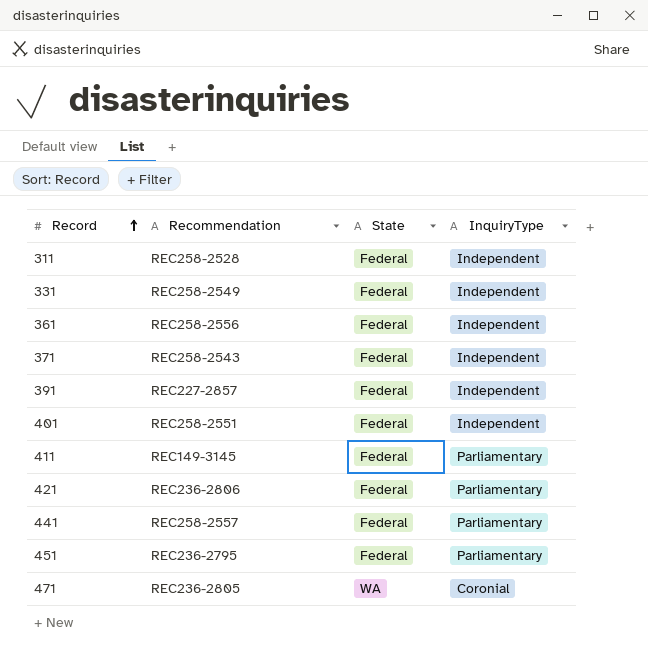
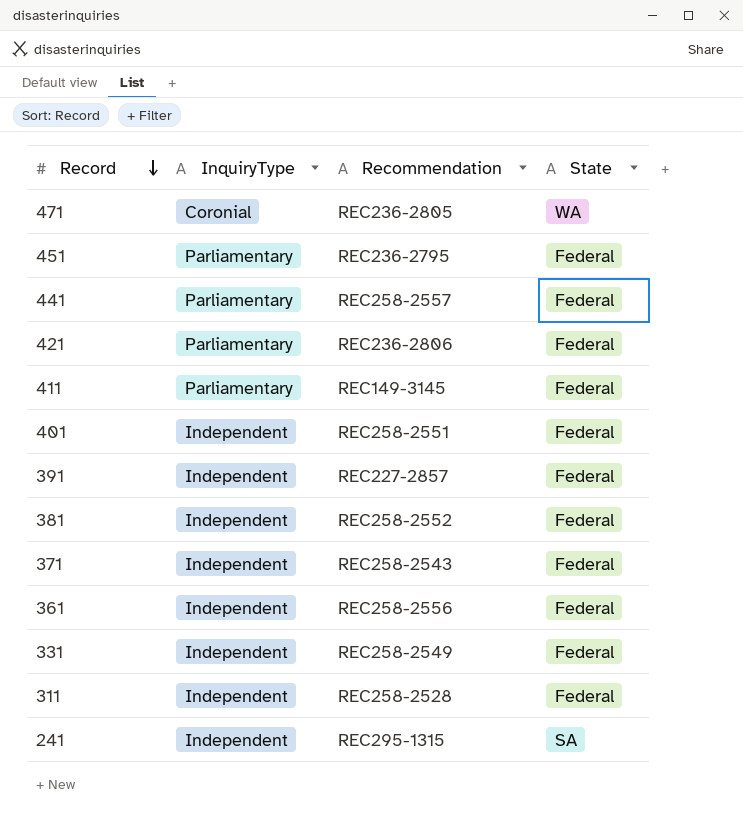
row order: Record ascending -> Record descending
column InquiryType | position: 4 -> 2
row 381: none -> Independent | REC258-2552 | Federal
row 241: none -> Independent | REC295-1315 | SA

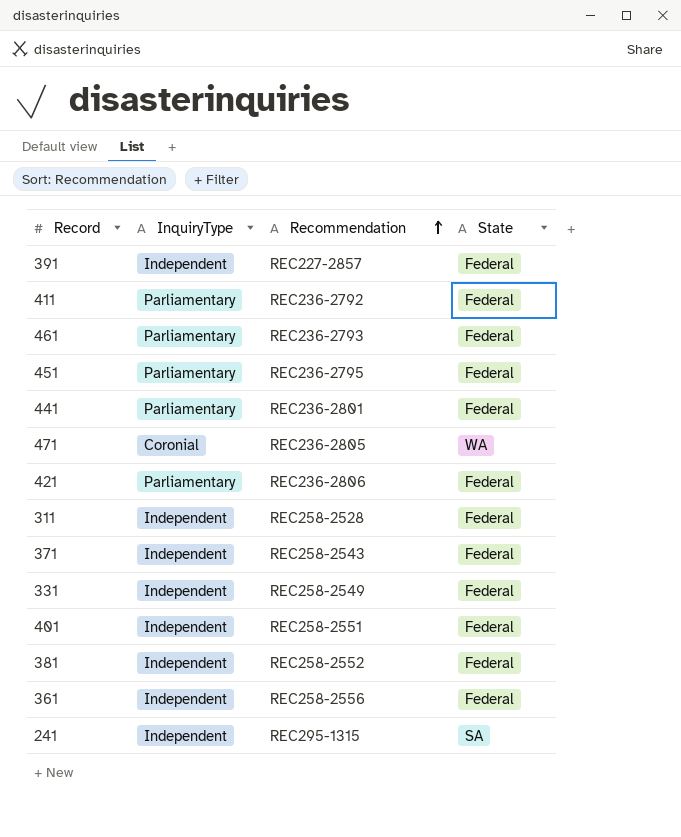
row order: Record descending -> Recommendation ascending
411 | Recommendation: REC149-3145 -> REC236-2792
row 461: none -> Parliamentary | REC236-2793 | Federal
441 | Recommendation: REC258-2557 -> REC236-2801

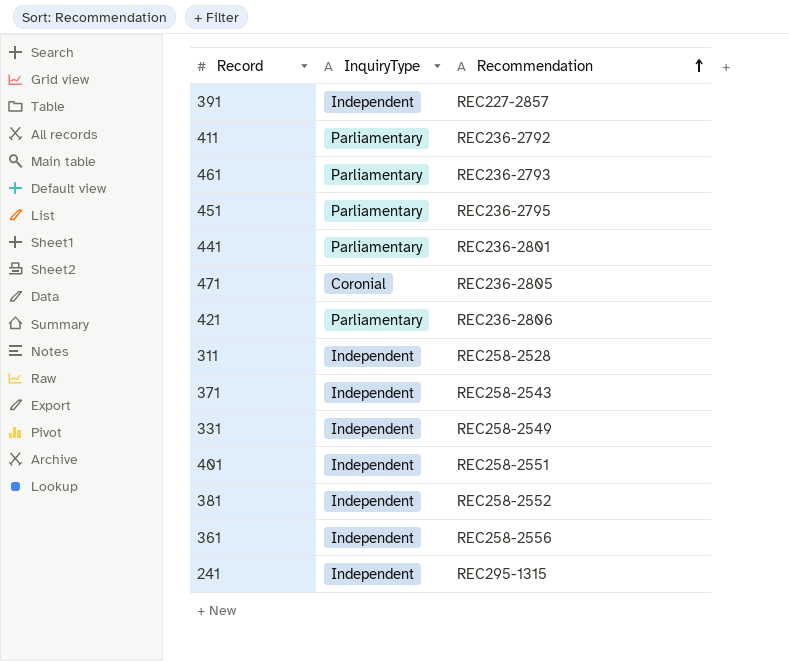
column State | position: 4 -> none

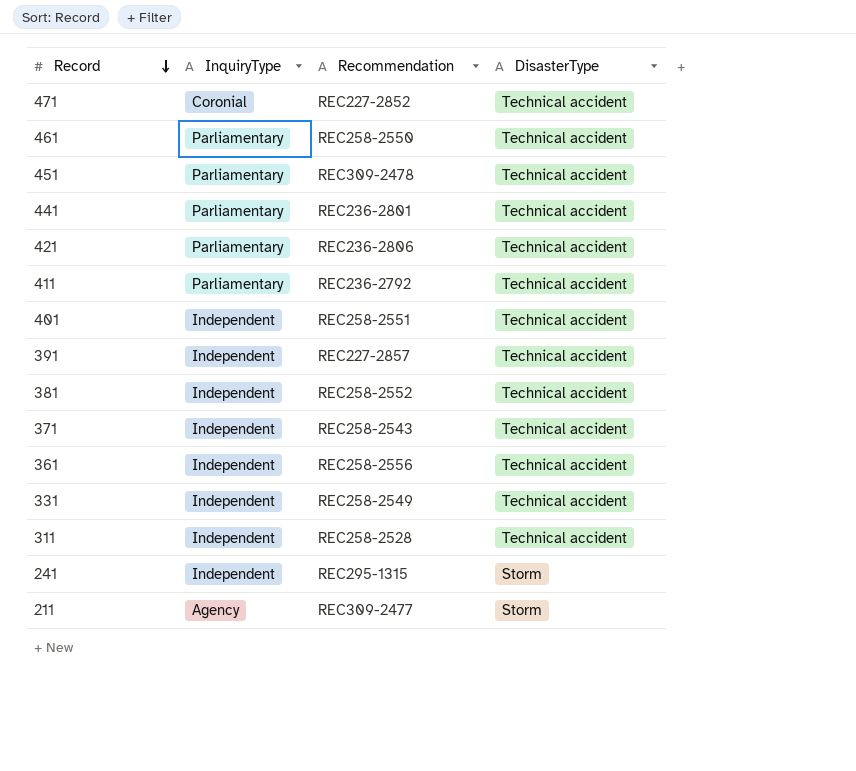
row order: Recommendation ascending -> Record descending
column DisasterType | position: none -> 4
471 | Recommendation: REC236-2805 -> REC227-2852
461 | Recommendation: REC236-2793 -> REC258-2550
451 | Recommendation: REC236-2795 -> REC309-2478
row 211: none -> Agency | REC309-2477 | Storm

